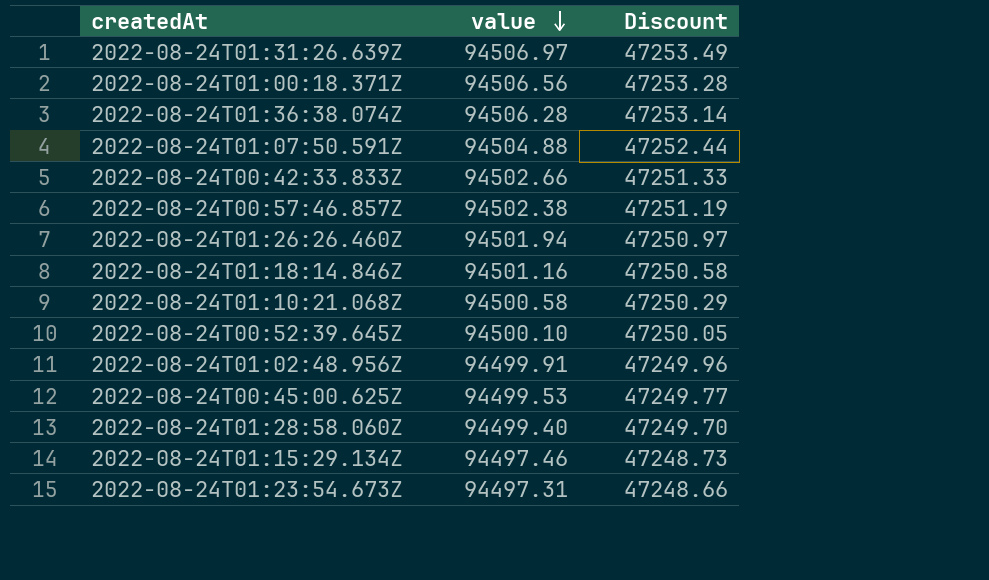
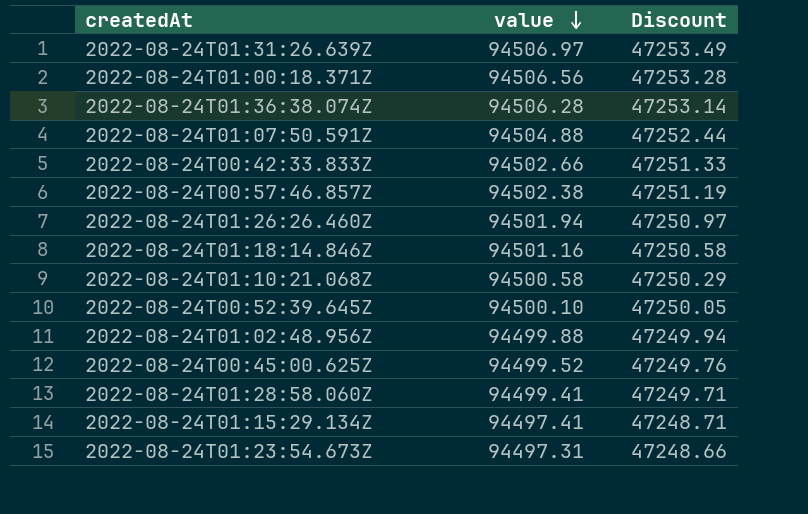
2022-08-24T01:02:48.956Z | value: 94499.91 -> 94499.88
2022-08-24T01:02:48.956Z | Discount: 47249.96 -> 47249.94
2022-08-24T00:45:00.625Z | value: 94499.53 -> 94499.52
2022-08-24T00:45:00.625Z | Discount: 47249.77 -> 47249.76
2022-08-24T01:28:58.060Z | value: 94499.40 -> 94499.41
2022-08-24T01:28:58.060Z | Discount: 47249.70 -> 47249.71
2022-08-24T01:15:29.134Z | value: 94497.46 -> 94497.41
2022-08-24T01:15:29.134Z | Discount: 47248.73 -> 47248.71

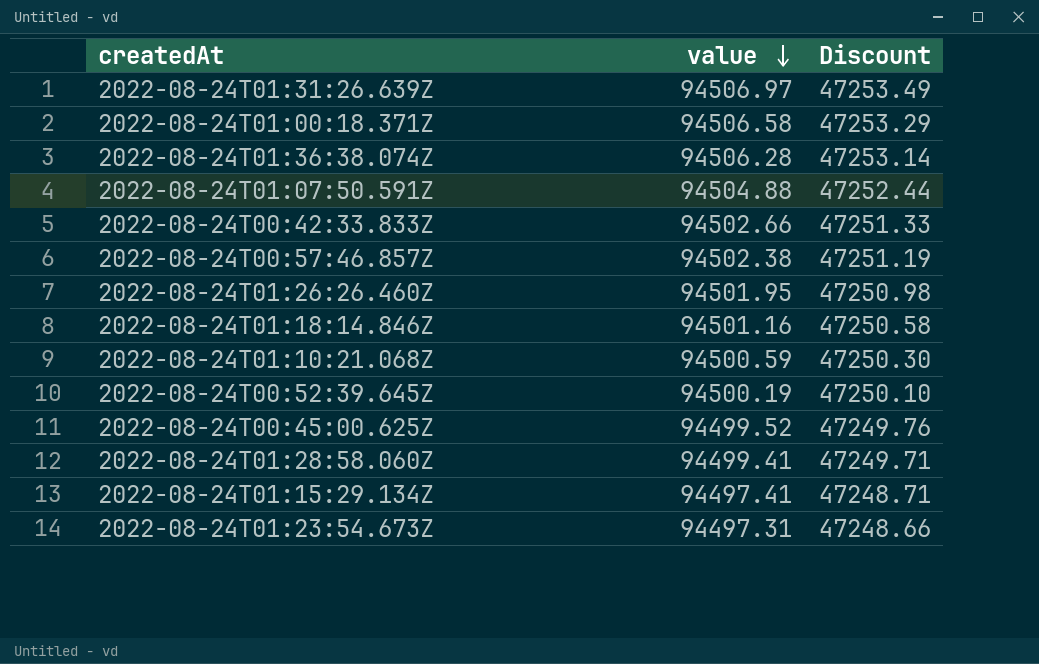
row 2022-08-24T01:02:48.956Z: 94499.88 | 47249.94 -> none
2022-08-24T01:00:18.371Z | value: 94506.56 -> 94506.58
2022-08-24T01:00:18.371Z | Discount: 47253.28 -> 47253.29
2022-08-24T01:26:26.460Z | value: 94501.94 -> 94501.95
2022-08-24T01:26:26.460Z | Discount: 47250.97 -> 47250.98
2022-08-24T01:10:21.068Z | value: 94500.58 -> 94500.59
2022-08-24T01:10:21.068Z | Discount: 47250.29 -> 47250.30
2022-08-24T00:52:39.645Z | value: 94500.10 -> 94500.19
2022-08-24T00:52:39.645Z | Discount: 47250.05 -> 47250.10

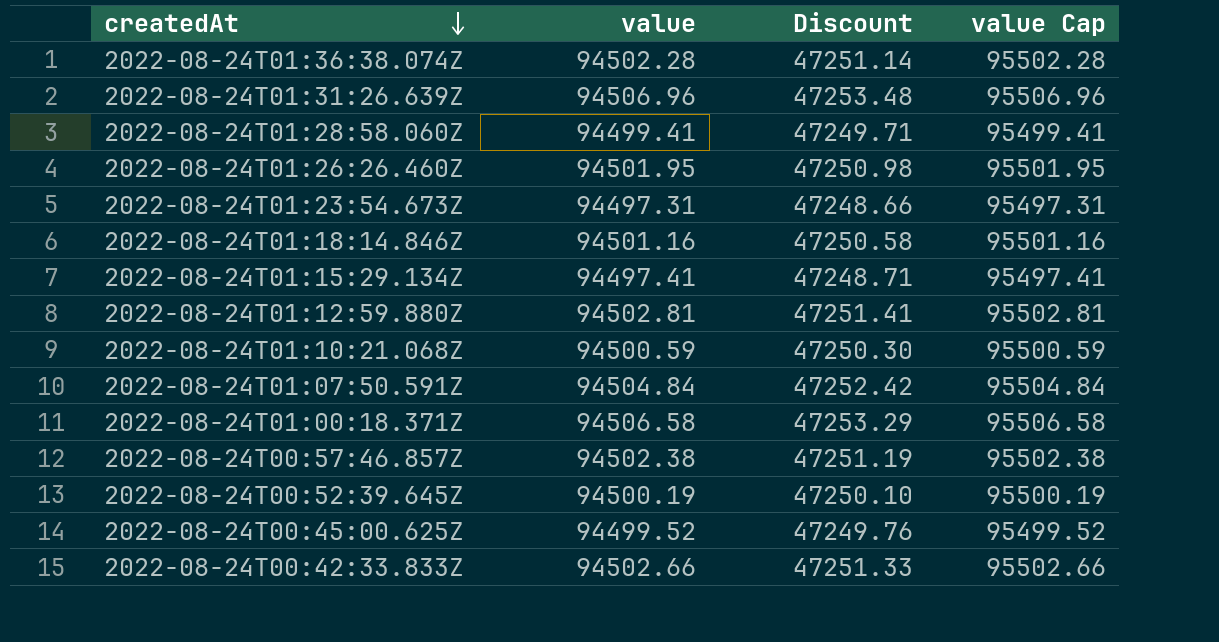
row order: value descending -> createdAt descending
column value Cap | formula: none -> [value] + 1000
2022-08-24T01:36:38.074Z | value: 94506.28 -> 94502.28
2022-08-24T01:36:38.074Z | Discount: 47253.14 -> 47251.14
2022-08-24T01:31:26.639Z | value: 94506.97 -> 94506.96
2022-08-24T01:31:26.639Z | Discount: 47253.49 -> 47253.48
row 2022-08-24T01:12:59.880Z: none -> 94502.81 | 47251.41 | 95502.81
2022-08-24T01:07:50.591Z | value: 94504.88 -> 94504.84
2022-08-24T01:07:50.591Z | Discount: 47252.44 -> 47252.42

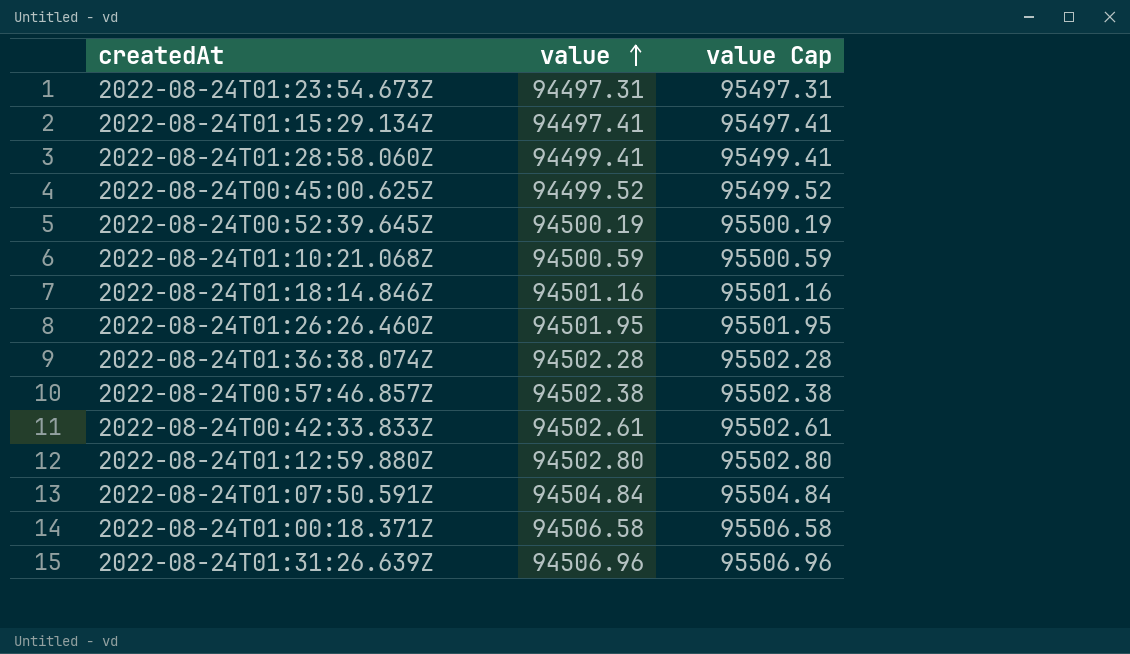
row order: createdAt descending -> value ascending
column Discount | formula: [value] * 0.5 -> none
2022-08-24T00:42:33.833Z | value: 94502.66 -> 94502.61
2022-08-24T00:42:33.833Z | value Cap: 95502.66 -> 95502.61
2022-08-24T01:12:59.880Z | value: 94502.81 -> 94502.80
2022-08-24T01:12:59.880Z | value Cap: 95502.81 -> 95502.80

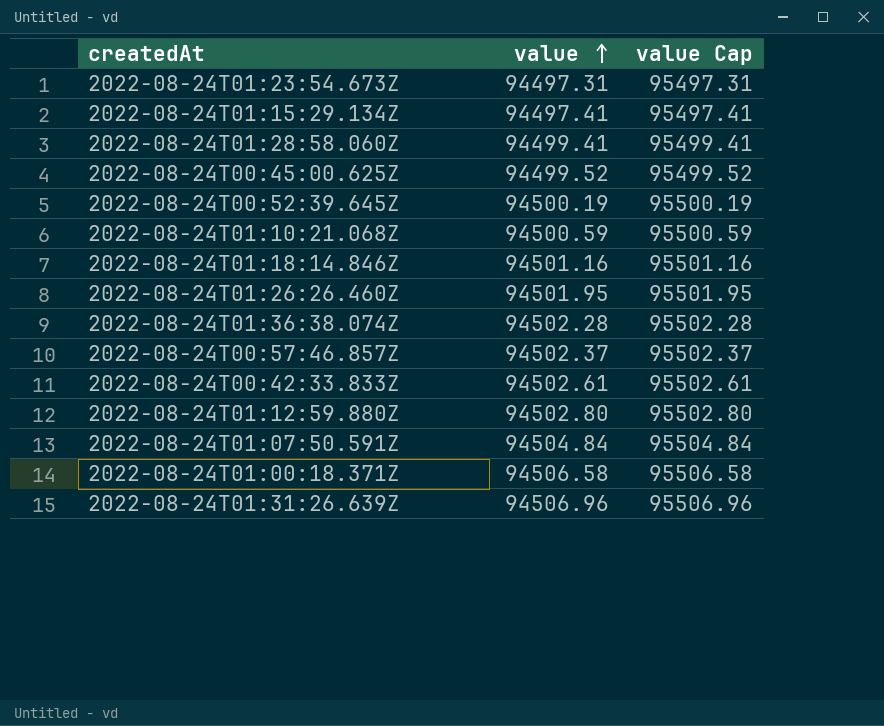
2022-08-24T00:57:46.857Z | value: 94502.38 -> 94502.37
2022-08-24T00:57:46.857Z | value Cap: 95502.38 -> 95502.37

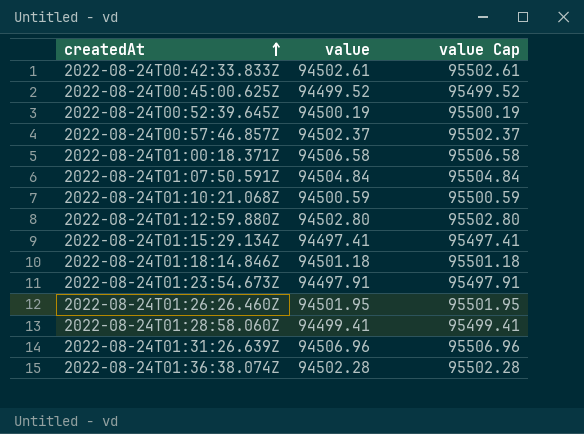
row order: value ascending -> createdAt ascending
2022-08-24T01:18:14.846Z | value: 94501.16 -> 94501.18
2022-08-24T01:18:14.846Z | value Cap: 95501.16 -> 95501.18
2022-08-24T01:23:54.673Z | value: 94497.31 -> 94497.91
2022-08-24T01:23:54.673Z | value Cap: 95497.31 -> 95497.91

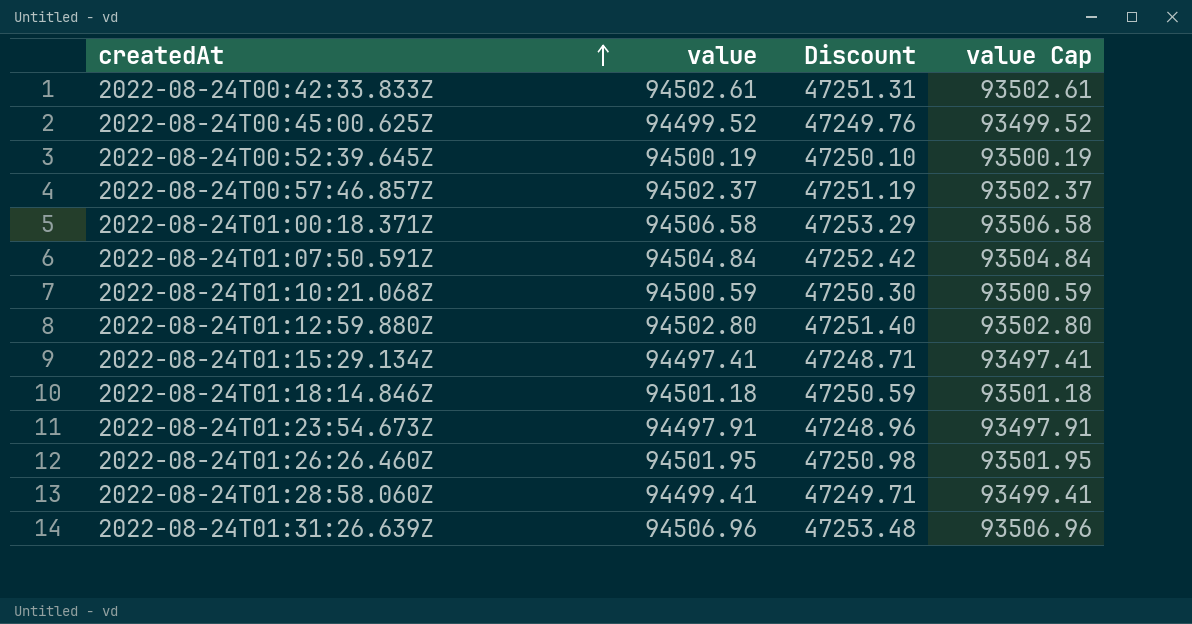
column Discount | formula: none -> [value] * 0.5
column value Cap | formula: [value] + 1000 -> [value] - 1000
row 2022-08-24T01:36:38.074Z: 94502.28 | 95502.28 -> none

